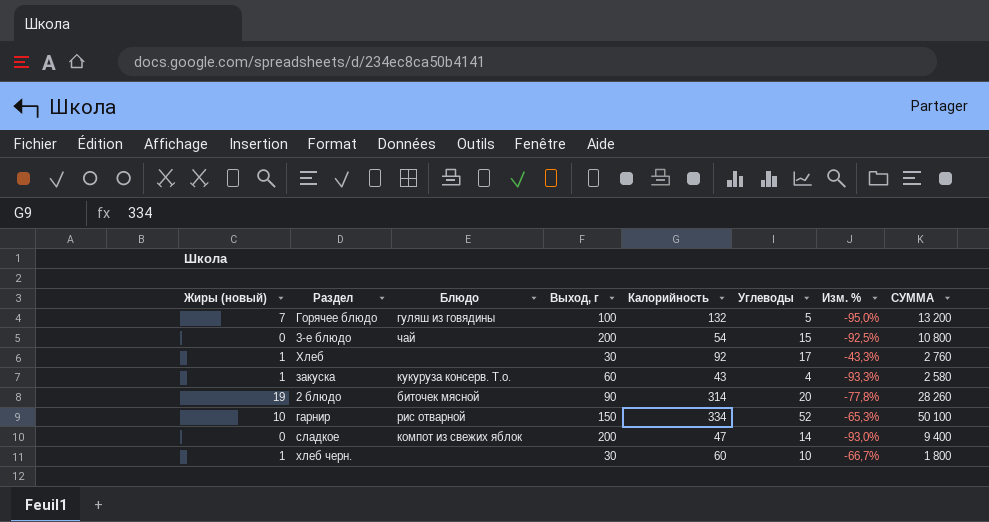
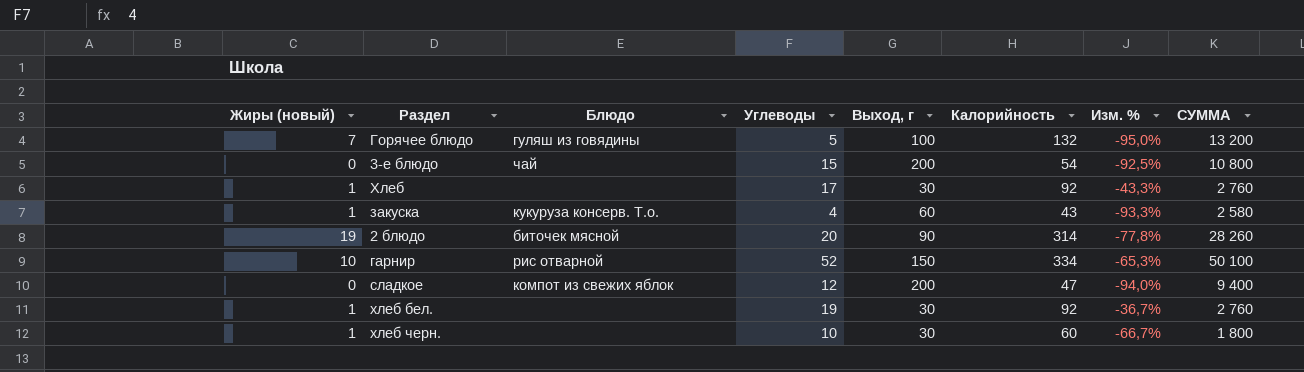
column Углеводы | position: 6 -> 4
сладкое | Углеводы: 14 -> 12
сладкое | Изм. %: -93,0% -> -94,0%
row хлеб бел.: none -> 1 | none | 19 | 30 | 92 | -36,7% | 2 760

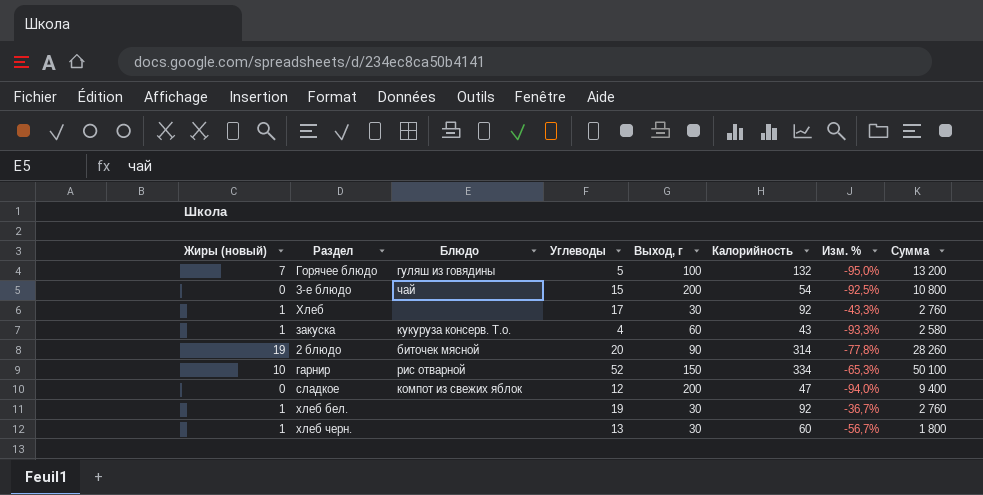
column name: СУММА -> Сумма
хлеб черн. | Углеводы: 10 -> 13
хлеб черн. | Изм. %: -66,7% -> -56,7%

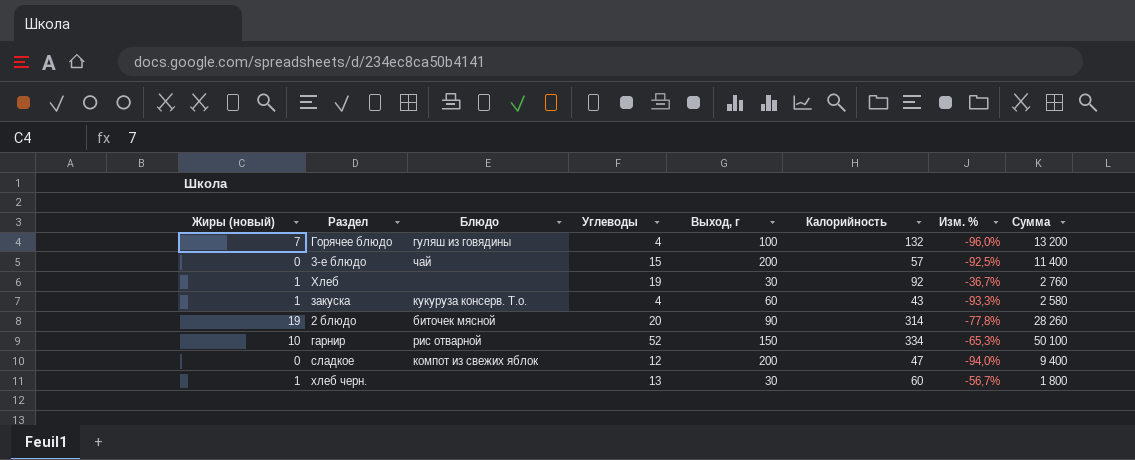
row хлеб бел.: 1 | none | 19 | 30 | 92 | -36,7% | 2 760 -> none
Горячее блюдо | Углеводы: 5 -> 4
Горячее блюдо | Изм. %: -95,0% -> -96,0%
3-е блюдо | Калорийность: 54 -> 57
3-е блюдо | Сумма: 10 800 -> 11 400
Хлеб | Углеводы: 17 -> 19
Хлеб | Изм. %: -43,3% -> -36,7%

